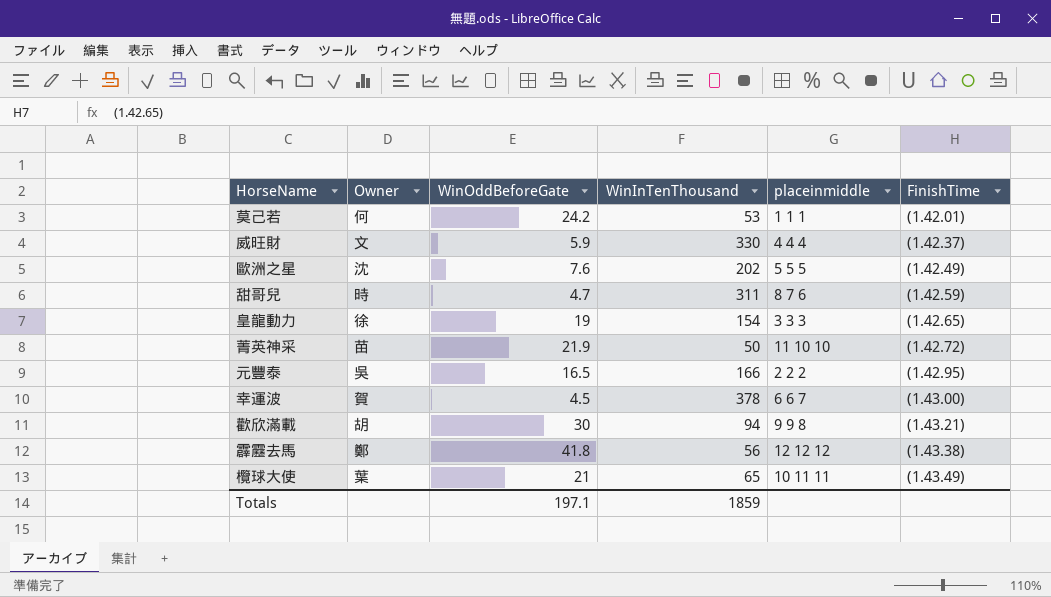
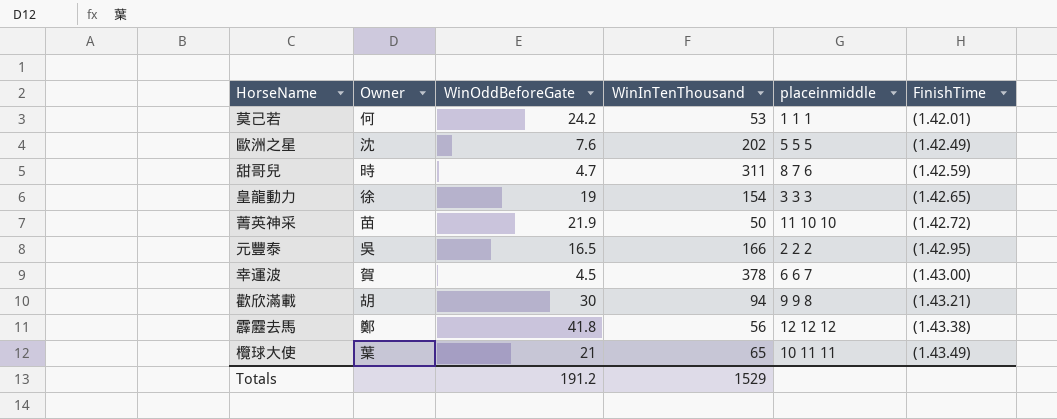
row 威旺財: 文 | 5.9 | 330 | 4 4 4 | (1.42.37) -> none
Totals | WinOddBeforeGate: 197.1 -> 191.2
Totals | WinInTenThousand: 1859 -> 1529

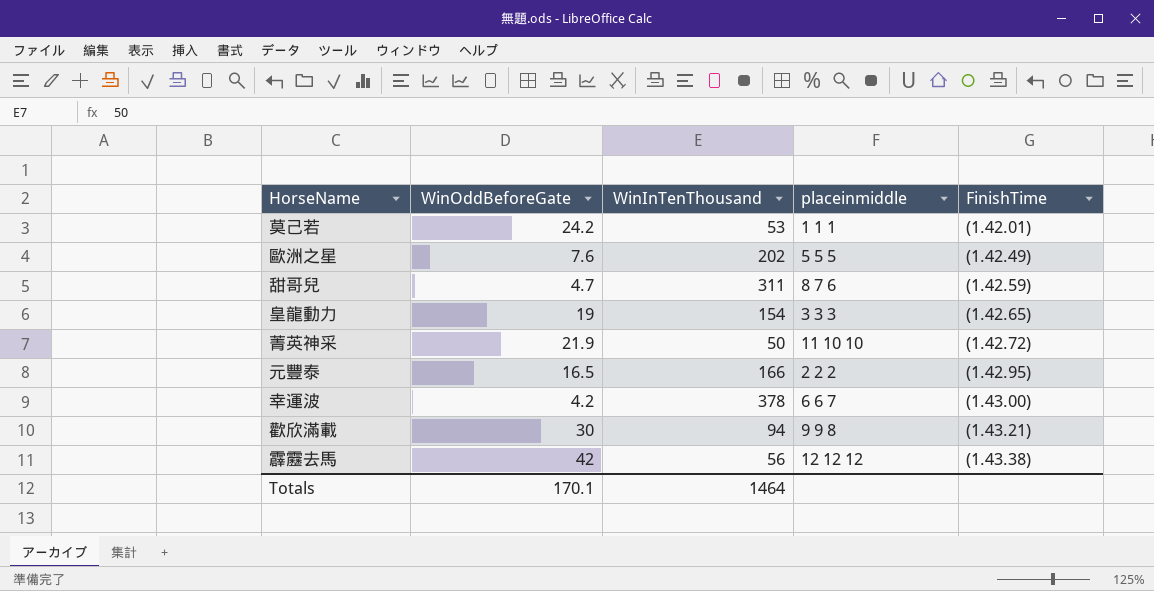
column Owner | position: 2 -> none
row 欖球大使: 葉 | 21 | 65 | 10 11 11 | (1.43.49) -> none
幸運波 | WinOddBeforeGate: 4.5 -> 4.2
霹靂去馬 | WinOddBeforeGate: 41.8 -> 42
Totals | WinOddBeforeGate: 191.2 -> 170.1
Totals | WinInTenThousand: 1529 -> 1464

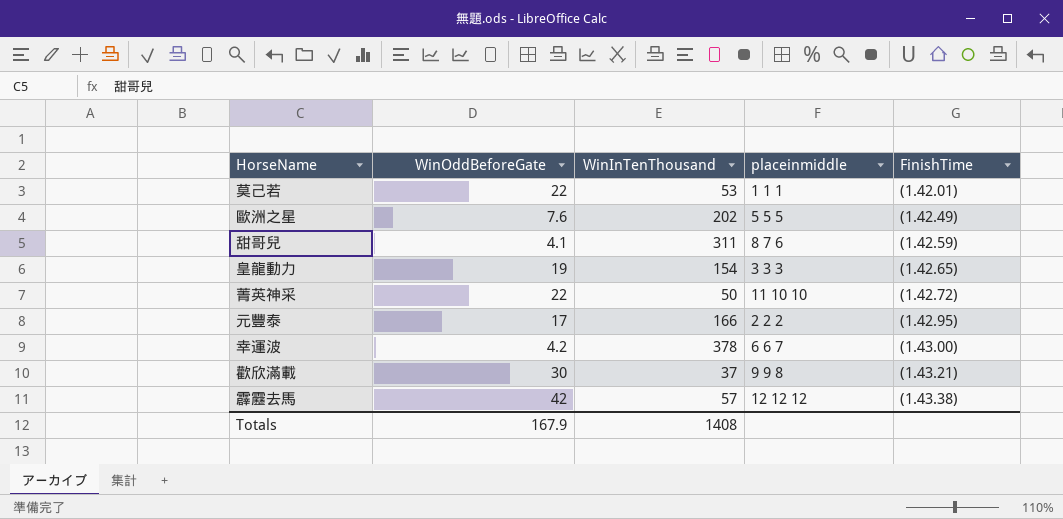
莫己若 | WinOddBeforeGate: 24.2 -> 22
甜哥兒 | WinOddBeforeGate: 4.7 -> 4.1
菁英神采 | WinOddBeforeGate: 21.9 -> 22
元豐泰 | WinOddBeforeGate: 16.5 -> 17
歡欣滿載 | WinInTenThousand: 94 -> 37
霹靂去馬 | WinInTenThousand: 56 -> 57
Totals | WinOddBeforeGate: 170.1 -> 167.9
Totals | WinInTenThousand: 1464 -> 1408

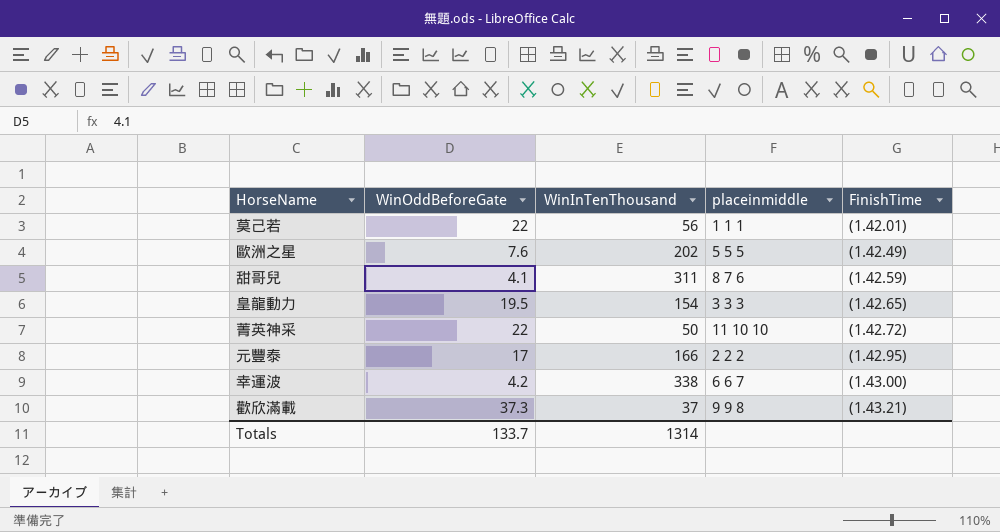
row 霹靂去馬: 42 | 57 | 12 12 12 | (1.43.38) -> none
莫己若 | WinInTenThousand: 53 -> 56
皇龍動力 | WinOddBeforeGate: 19 -> 19.5
幸運波 | WinInTenThousand: 378 -> 338
歡欣滿載 | WinOddBeforeGate: 30 -> 37.3
Totals | WinOddBeforeGate: 167.9 -> 133.7
Totals | WinInTenThousand: 1408 -> 1314

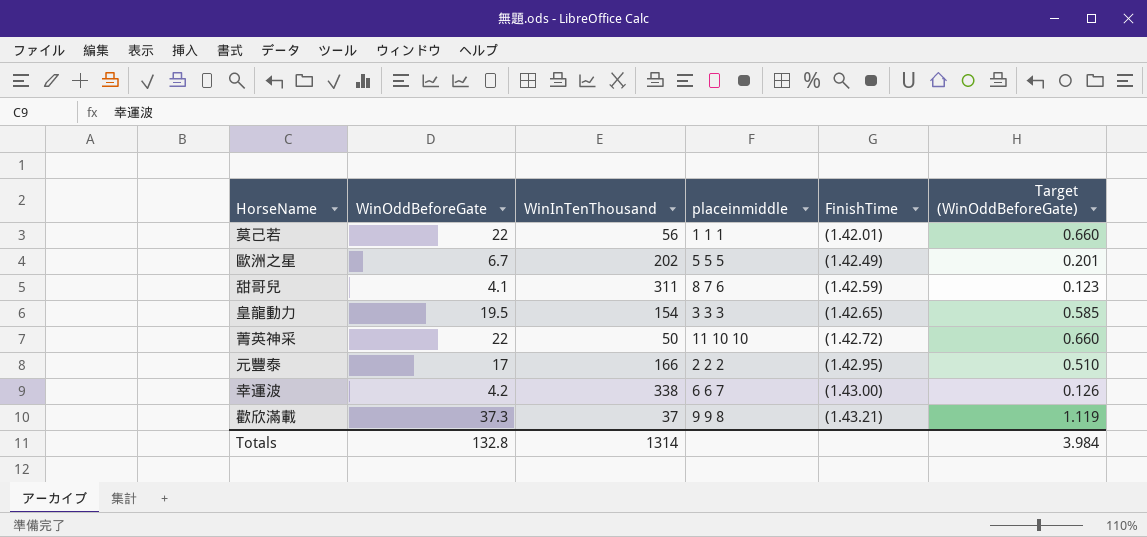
column Target (WinOddBeforeGate) | formula: none -> [WinOddBeforeGate] * 0.03
歐洲之星 | WinOddBeforeGate: 7.6 -> 6.7
Totals | WinOddBeforeGate: 133.7 -> 132.8

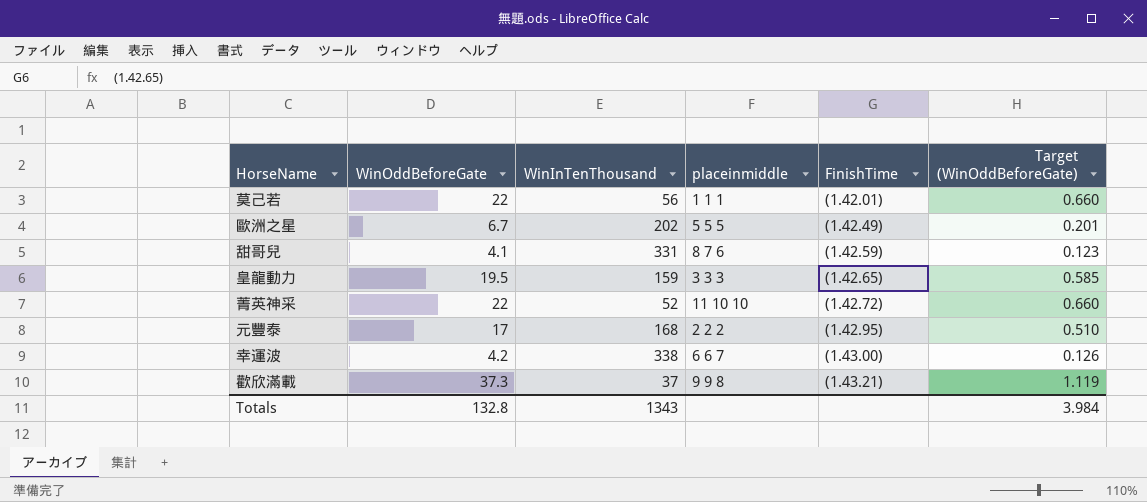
甜哥兒 | WinInTenThousand: 311 -> 331
皇龍動力 | WinInTenThousand: 154 -> 159
菁英神采 | WinInTenThousand: 50 -> 52
元豐泰 | WinInTenThousand: 166 -> 168
Totals | WinInTenThousand: 1314 -> 1343

